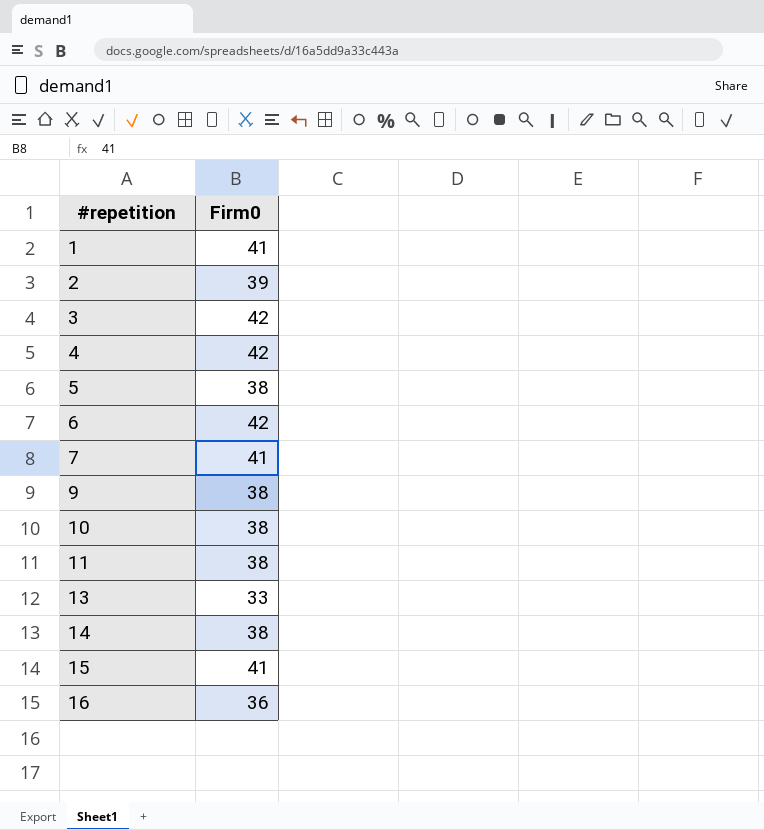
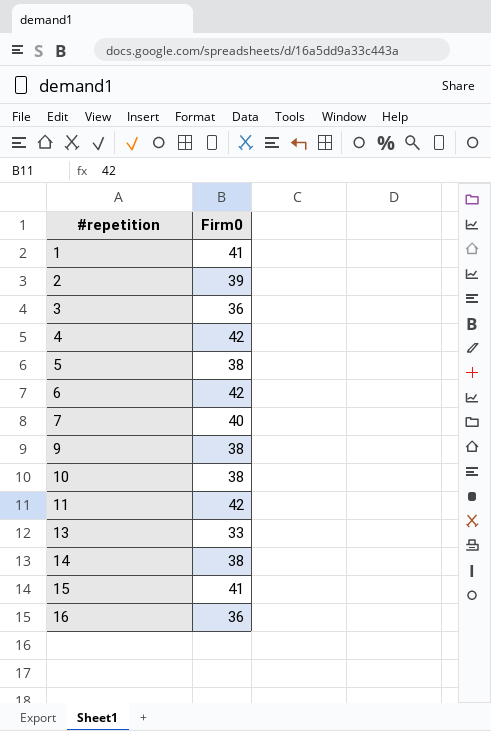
3 | Firm0: 42 -> 36
7 | Firm0: 41 -> 40
11 | Firm0: 38 -> 42

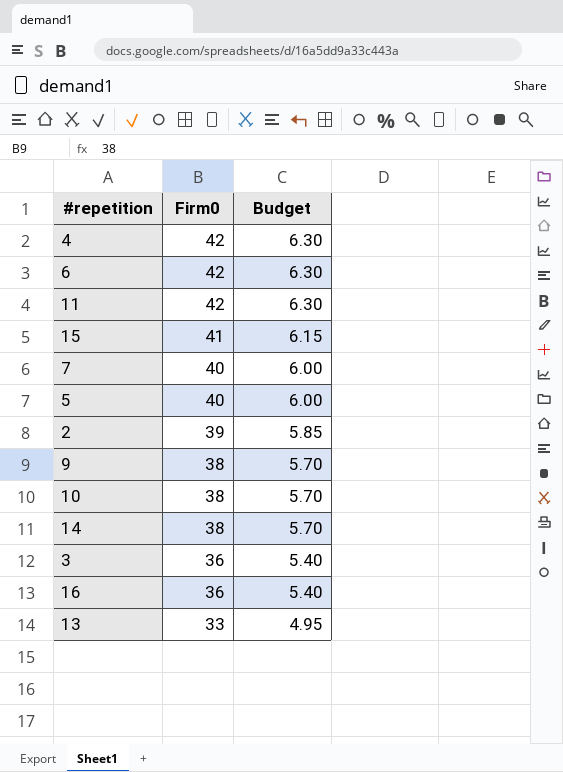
row order: #repetition ascending -> Firm0 descending
column Budget | formula: none -> [Firm0] * 0.15
row 1: 41 -> none
5 | Firm0: 38 -> 40

